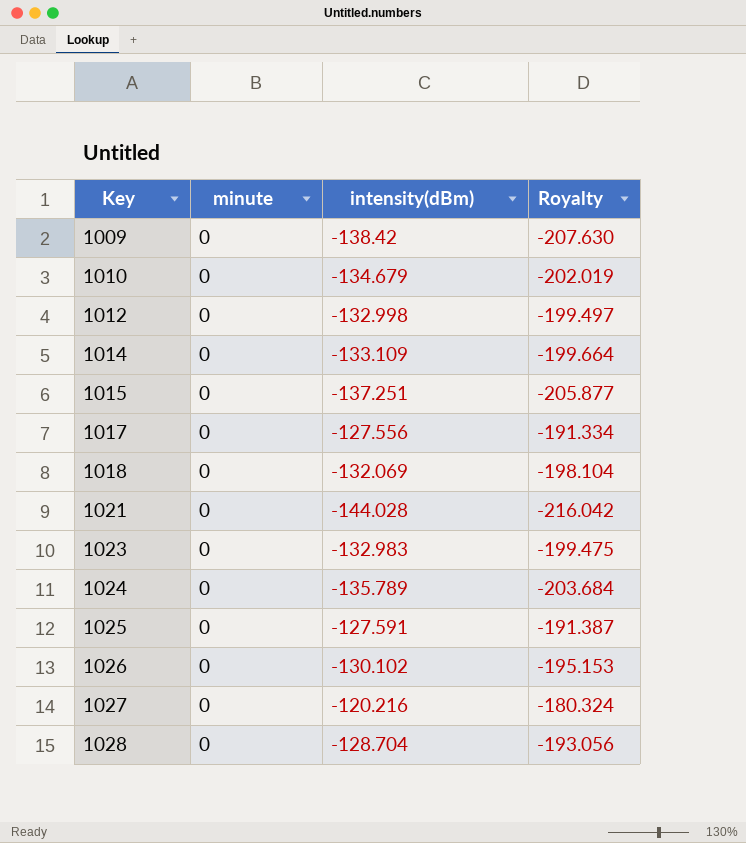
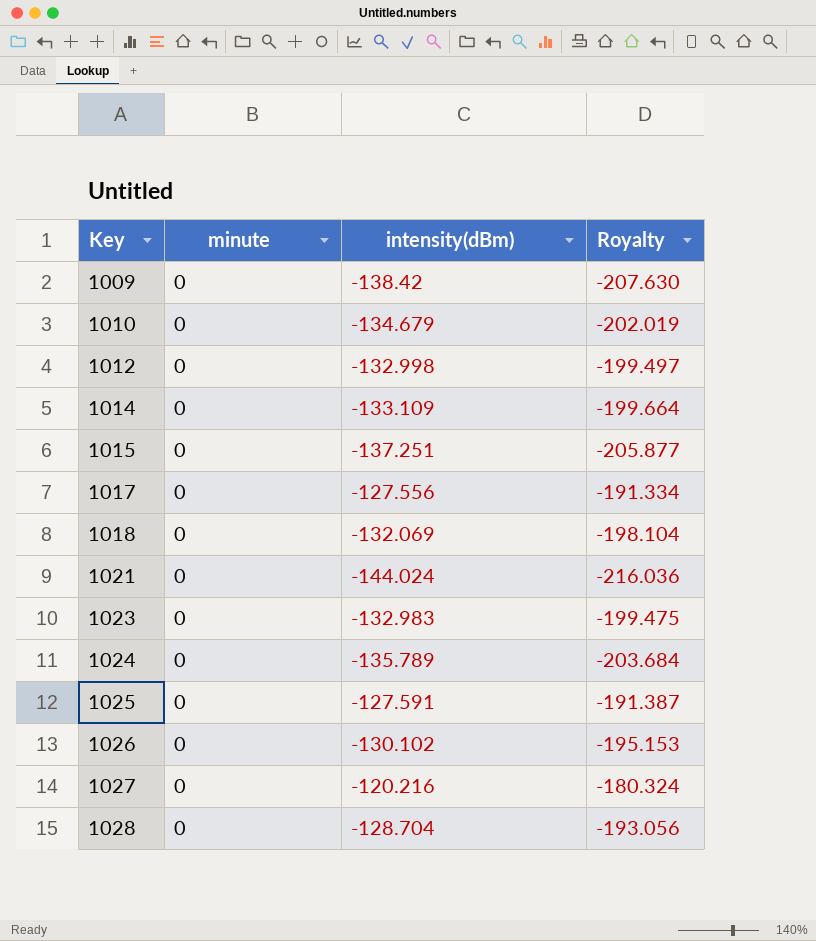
1021 | intensity(dBm): -144.028 -> -144.024
1021 | Royalty: -216.042 -> -216.036

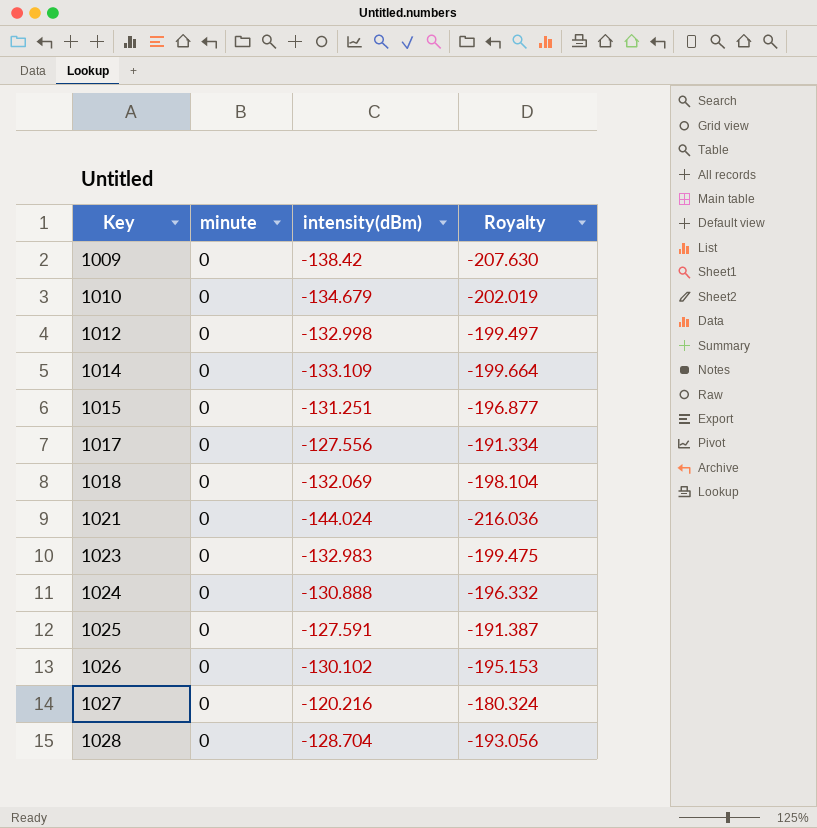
1015 | intensity(dBm): -137.251 -> -131.251
1015 | Royalty: -205.877 -> -196.877
1024 | intensity(dBm): -135.789 -> -130.888
1024 | Royalty: -203.684 -> -196.332

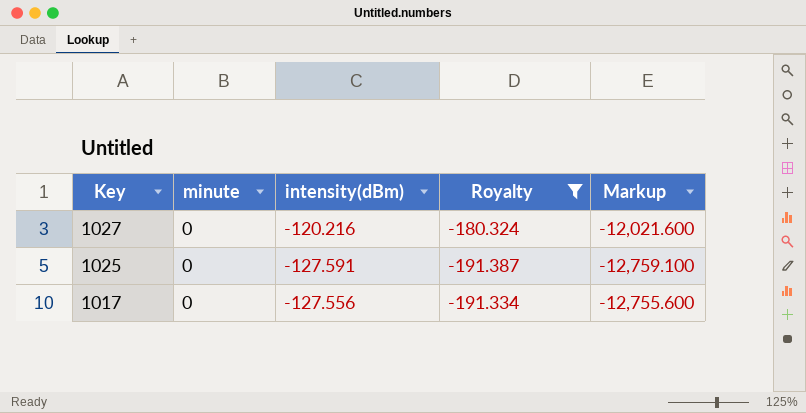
filter: none -> Royalty >= -191.387
row order: Key ascending -> Key descending
column Markup | formula: none -> [intensity(dBm)] * 100

